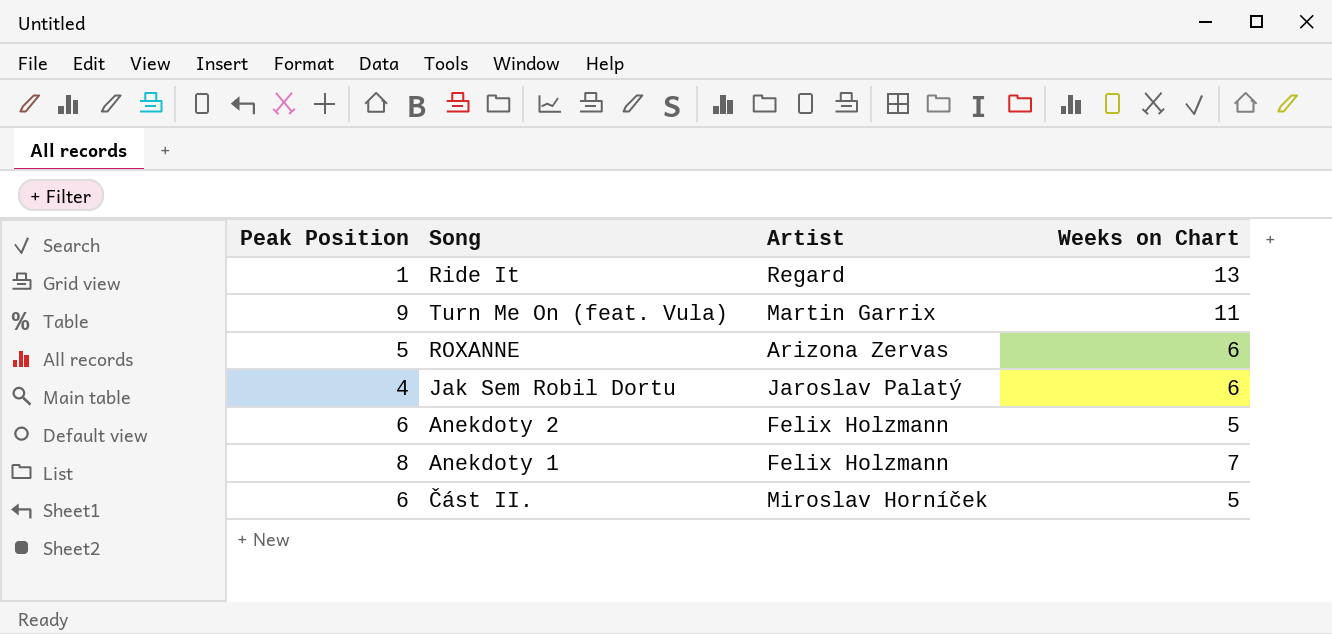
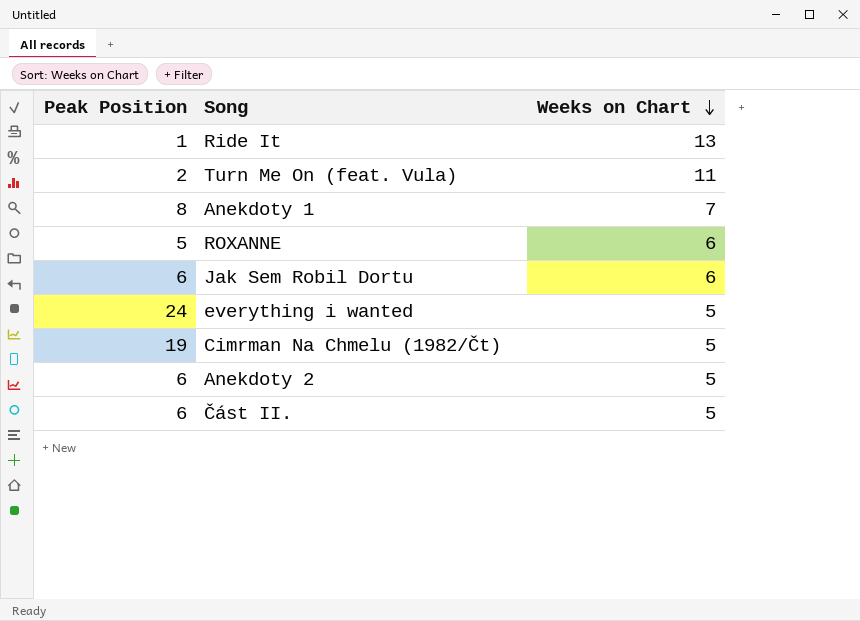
row order: none -> Weeks on Chart descending
column Artist | position: 3 -> none
Turn Me On (feat. Vula) | Peak Position: 9 -> 2
Jak Sem Robil Dortu | Peak Position: 4 -> 6
row everything i wanted: none -> 24 | 5
row Cimrman Na Chmelu (1982/Čt): none -> 19 | 5

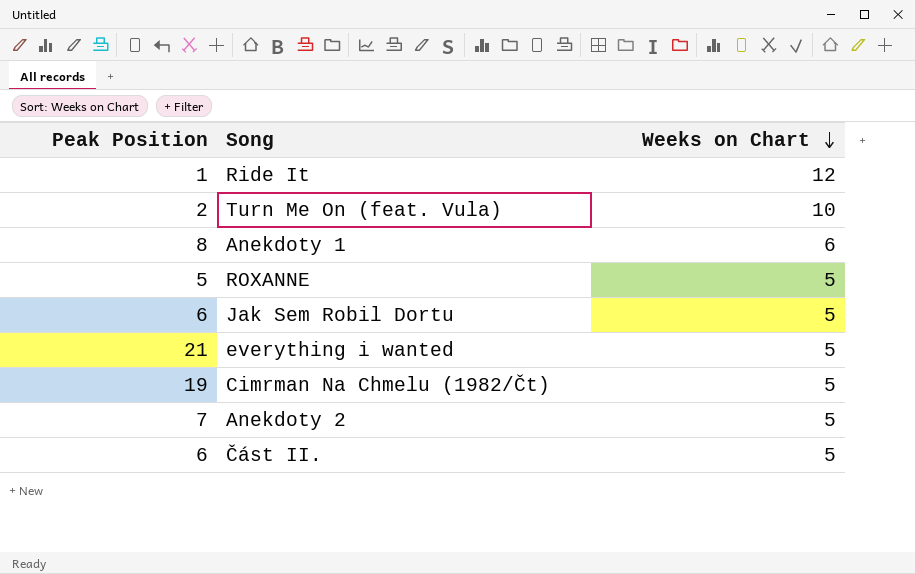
Ride It | Weeks on Chart: 13 -> 12
Turn Me On (feat. Vula) | Weeks on Chart: 11 -> 10
Anekdoty 1 | Weeks on Chart: 7 -> 6
ROXANNE | Weeks on Chart: 6 -> 5
Jak Sem Robil Dortu | Weeks on Chart: 6 -> 5
everything i wanted | Peak Position: 24 -> 21
Anekdoty 2 | Peak Position: 6 -> 7

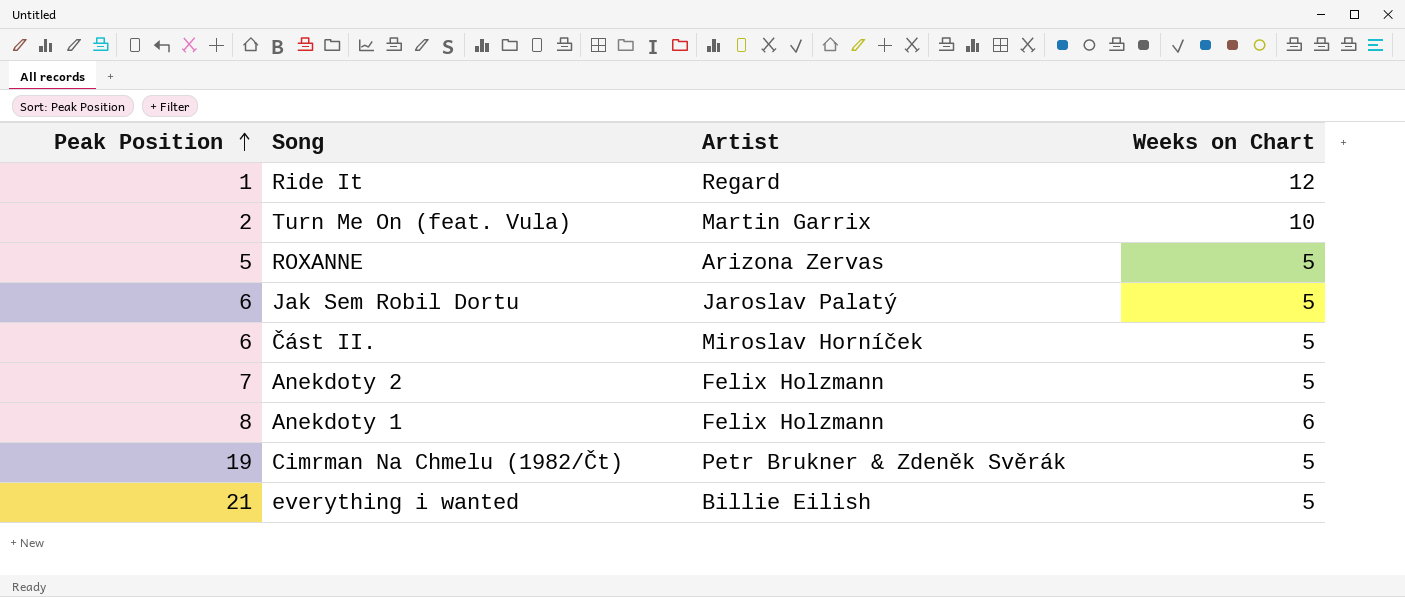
row order: Weeks on Chart descending -> Peak Position ascending
column Artist | position: none -> 3

